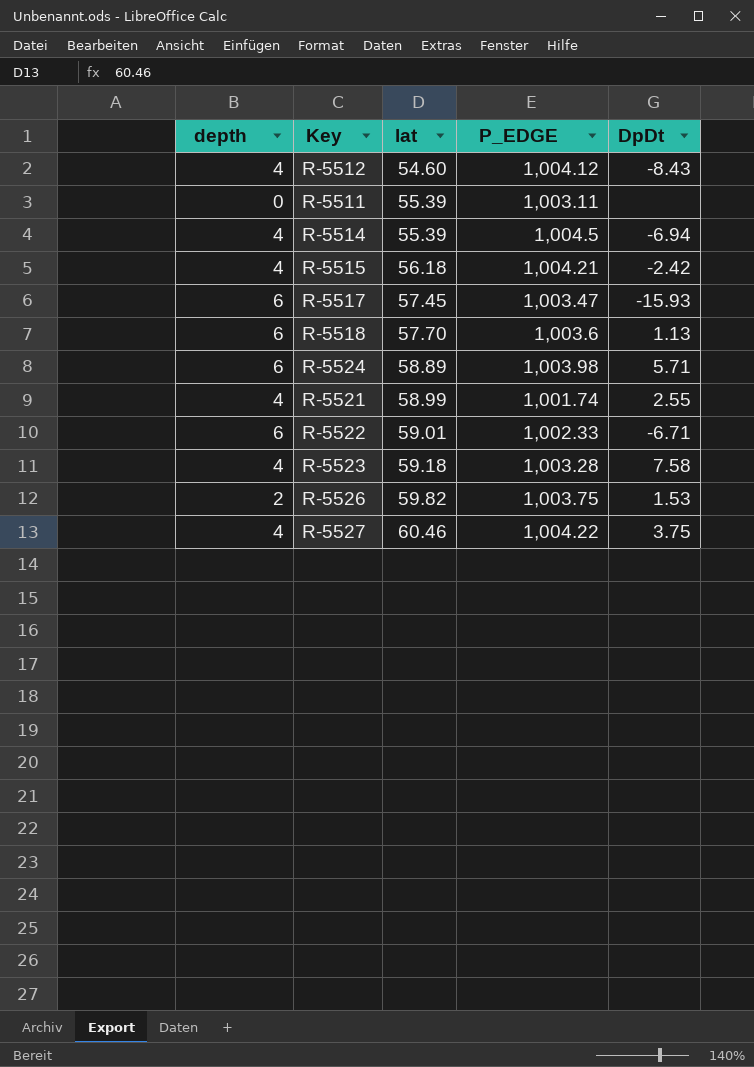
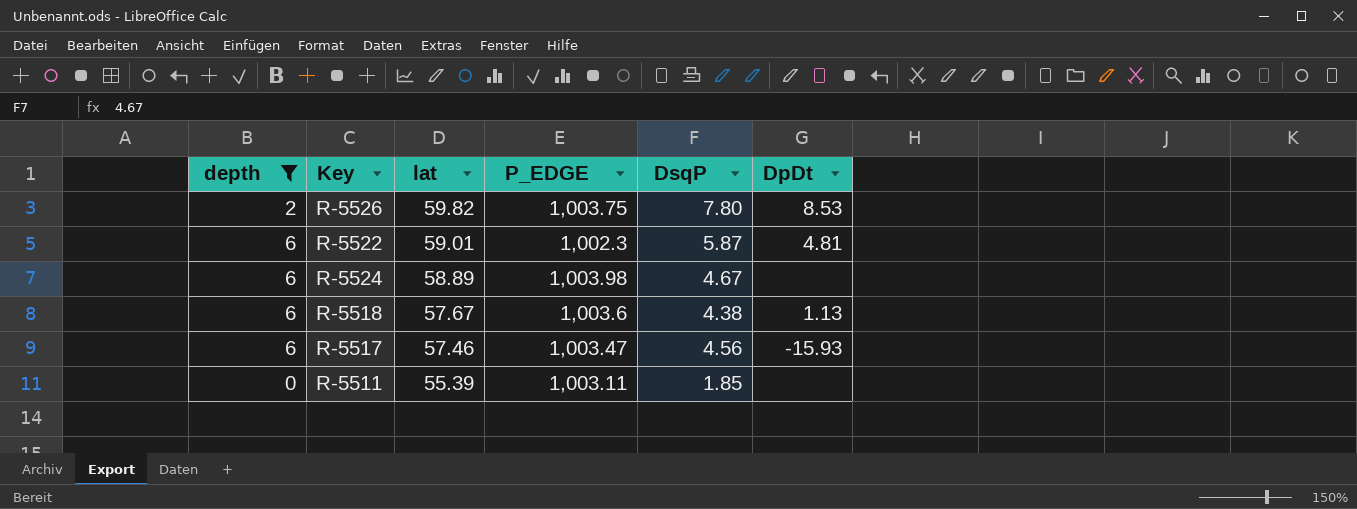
filter: none -> depth != 4
row order: lat ascending -> lat descending
column DsqP | position: none -> 5
R-5526 | DpDt: 1.53 -> 8.53
R-5522 | P_EDGE: 1,002.33 -> 1,002.3
R-5522 | DpDt: -6.71 -> 4.81
R-5524 | DpDt: 5.71 -> none
R-5518 | lat: 57.70 -> 57.67
R-5517 | lat: 57.45 -> 57.46

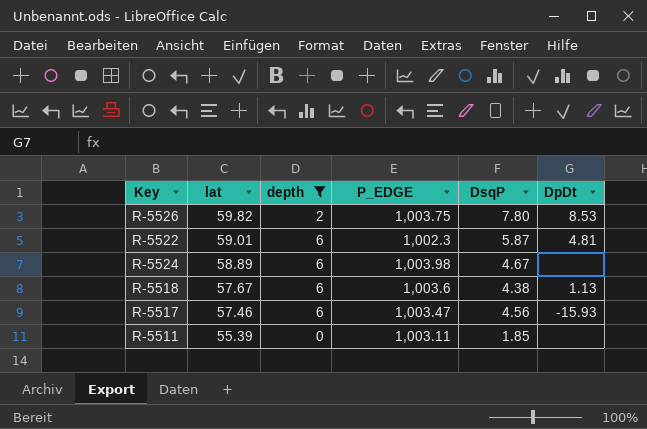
column depth | position: 1 -> 3

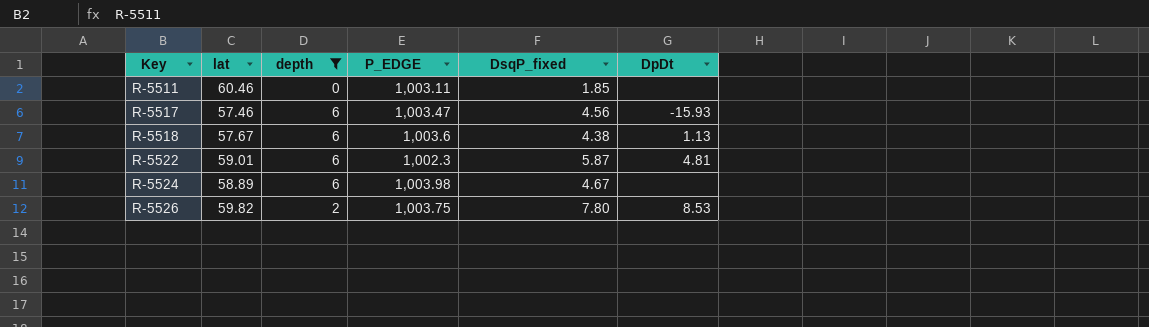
row order: lat descending -> Key ascending
column name: DsqP -> DsqP_fixed
R-5511 | lat: 55.39 -> 60.46

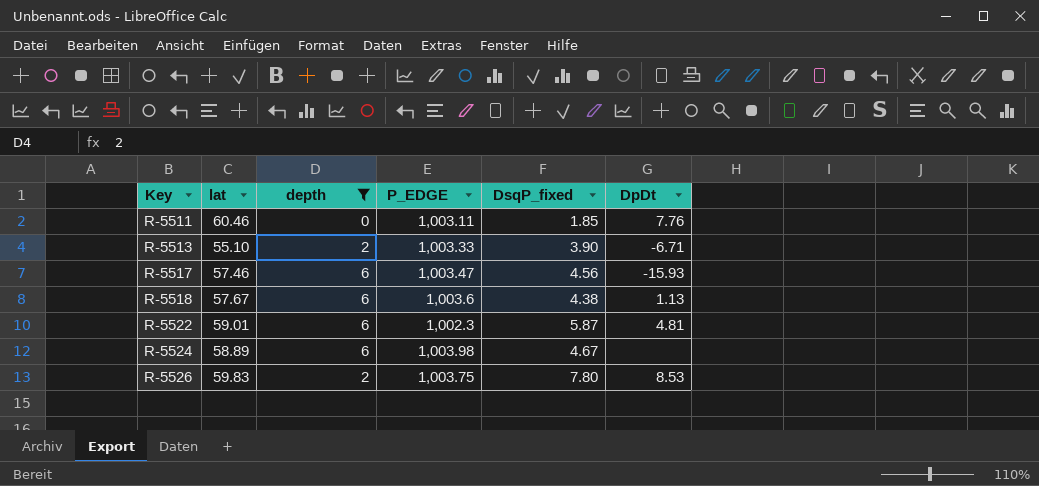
R-5511 | DpDt: none -> 7.76
row R-5513: none -> 55.10 | 2 | 1,003.33 | 3.90 | -6.71
R-5526 | lat: 59.82 -> 59.83

